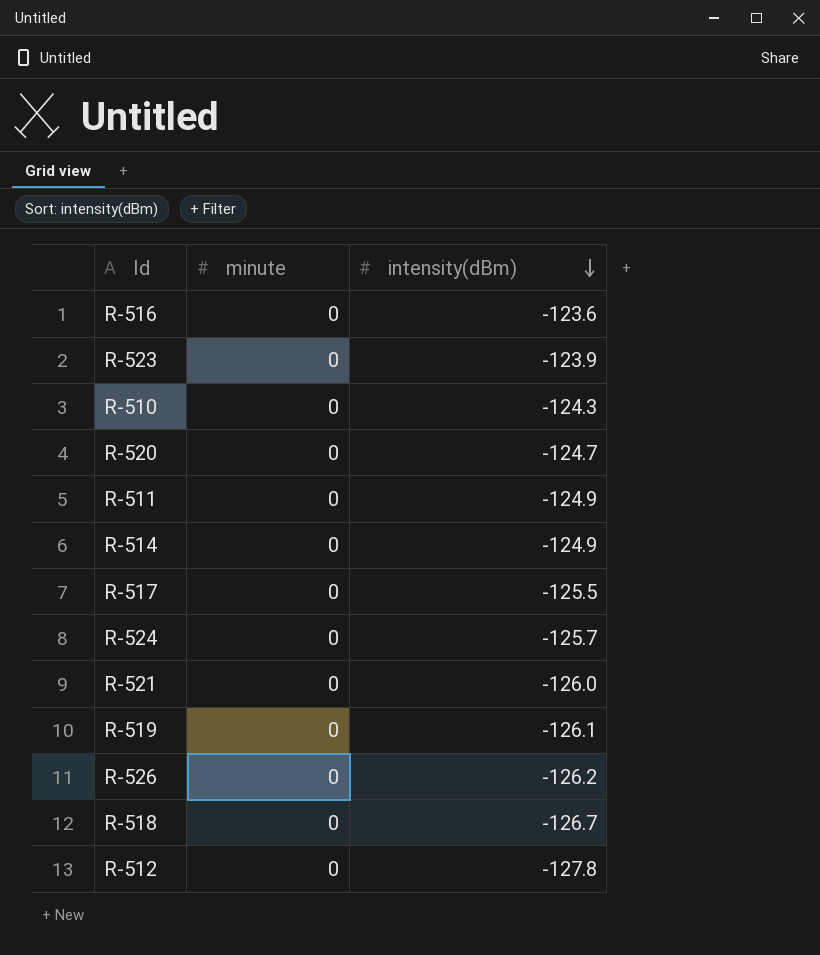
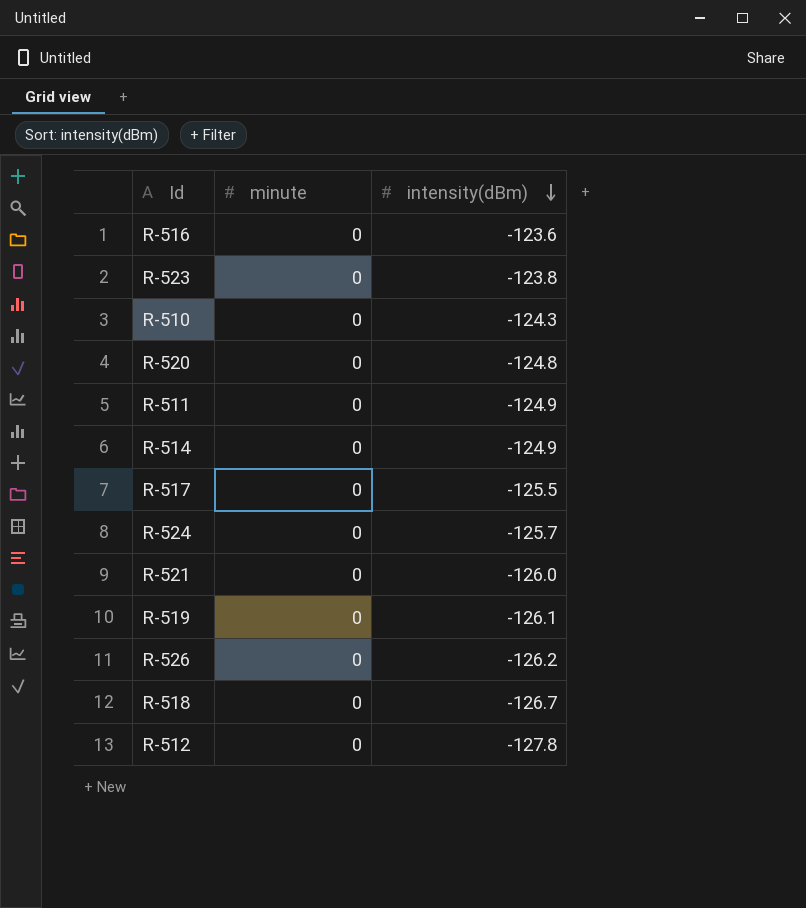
R-523 | intensity(dBm): -123.9 -> -123.8
R-520 | intensity(dBm): -124.7 -> -124.8

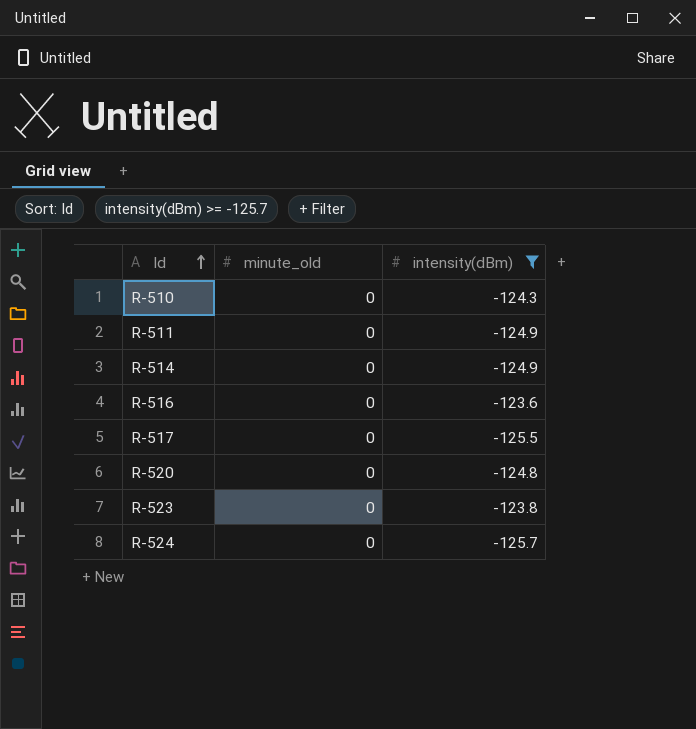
filter: none -> intensity(dBm) >= -125.7
row order: intensity(dBm) descending -> Id ascending
column name: minute -> minute_old

